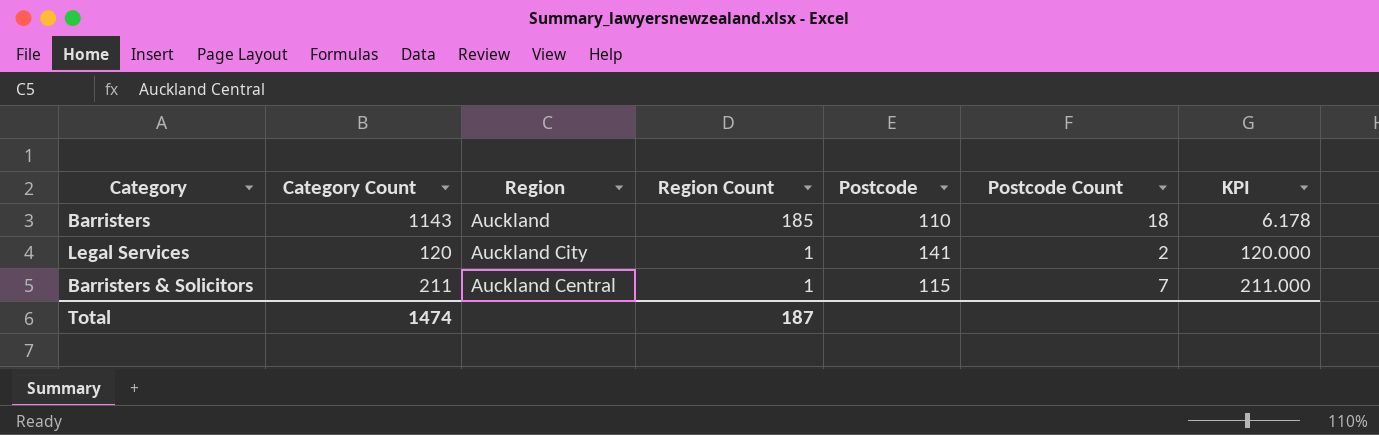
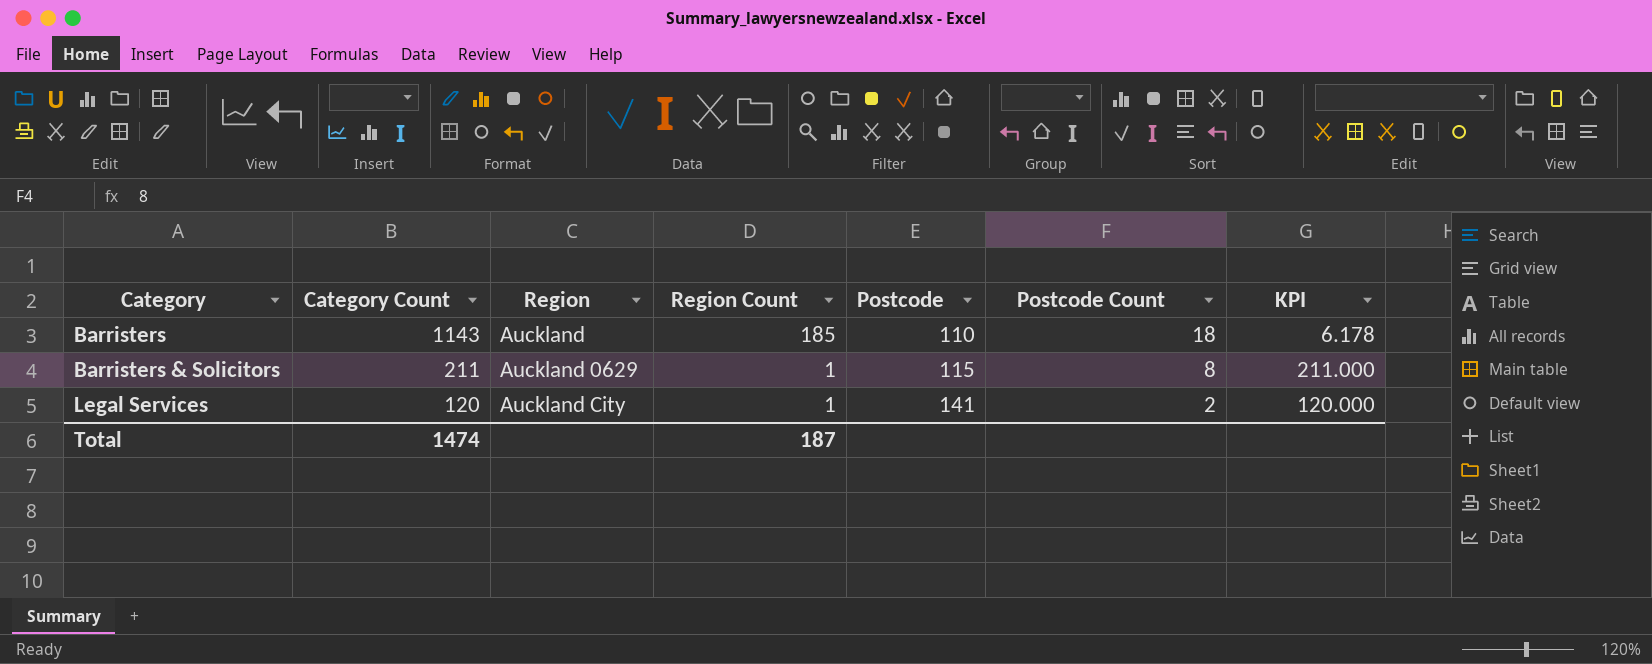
row order: Region Count descending -> Category ascending
Barristers & Solicitors | Region: Auckland Central -> Auckland 0629
Barristers & Solicitors | Postcode Count: 7 -> 8

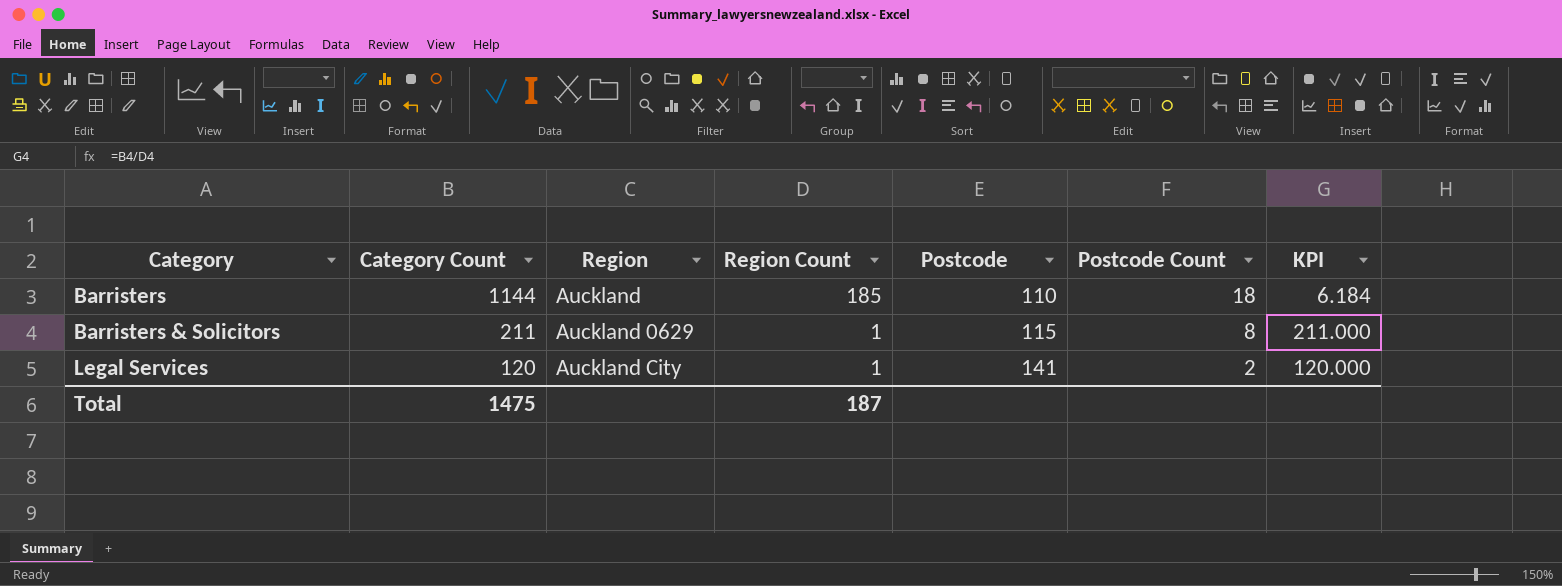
Barristers | Category Count: 1143 -> 1144
Barristers | KPI: 6.178 -> 6.184
Total | Category Count: 1474 -> 1475

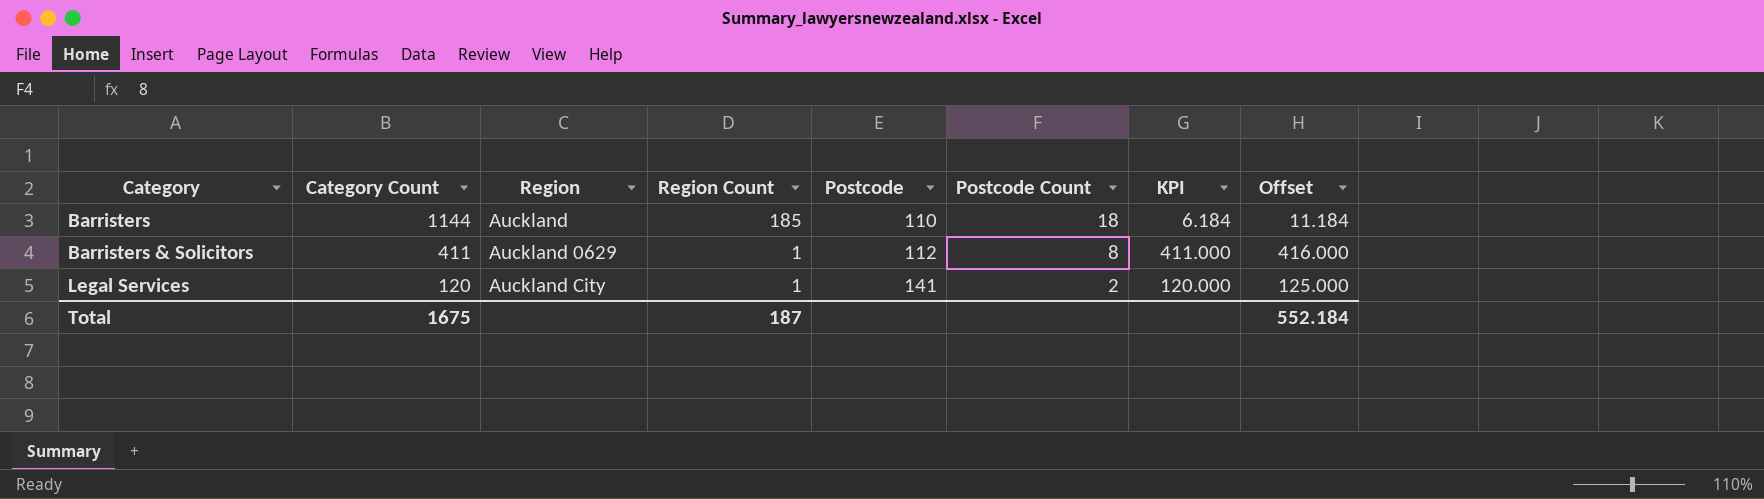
column Offset | formula: none -> [KPI] + 5
Barristers & Solicitors | Category Count: 211 -> 411
Barristers & Solicitors | Postcode: 115 -> 112
Barristers & Solicitors | KPI: 211.000 -> 411.000
Total | Category Count: 1475 -> 1675

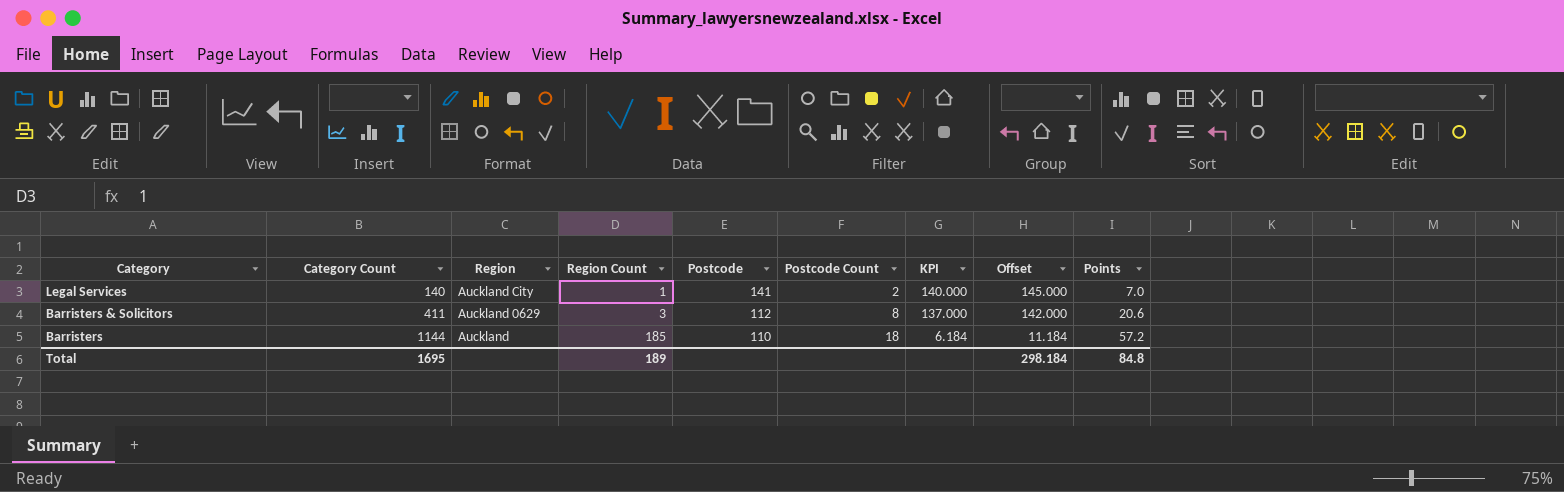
row order: Category ascending -> Category descending
column Points | formula: none -> [Category Count] * 0.05
Legal Services | Category Count: 120 -> 140
Legal Services | KPI: 120.000 -> 140.000
Legal Services | Offset: 125.000 -> 145.000
Barristers & Solicitors | Region Count: 1 -> 3
Barristers & Solicitors | KPI: 411.000 -> 137.000
Barristers & Solicitors | Offset: 416.000 -> 142.000
Total | Category Count: 1675 -> 1695
Total | Region Count: 187 -> 189
Total | Offset: 552.184 -> 298.184

